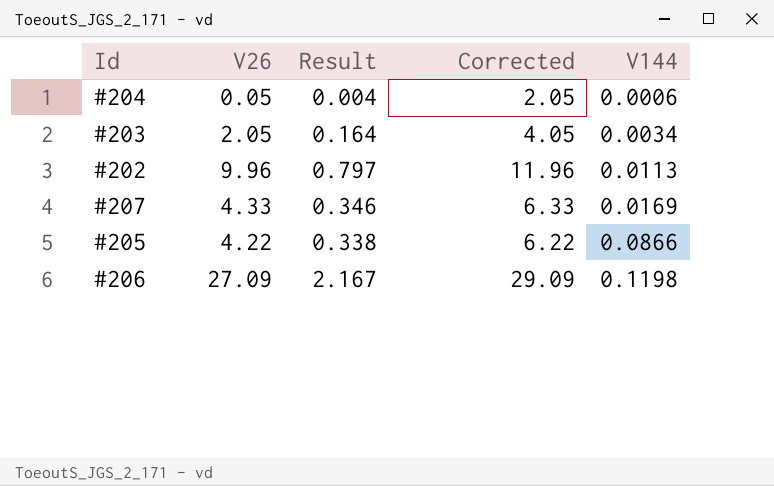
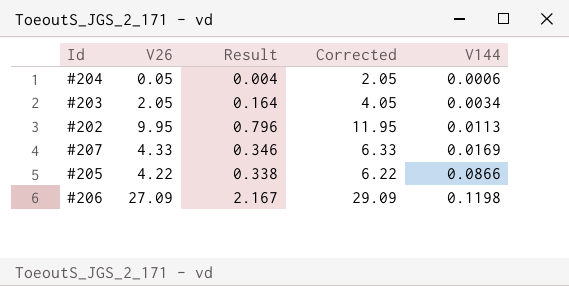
#202 | V26: 9.96 -> 9.95
#202 | Result: 0.797 -> 0.796
#202 | Corrected: 11.96 -> 11.95

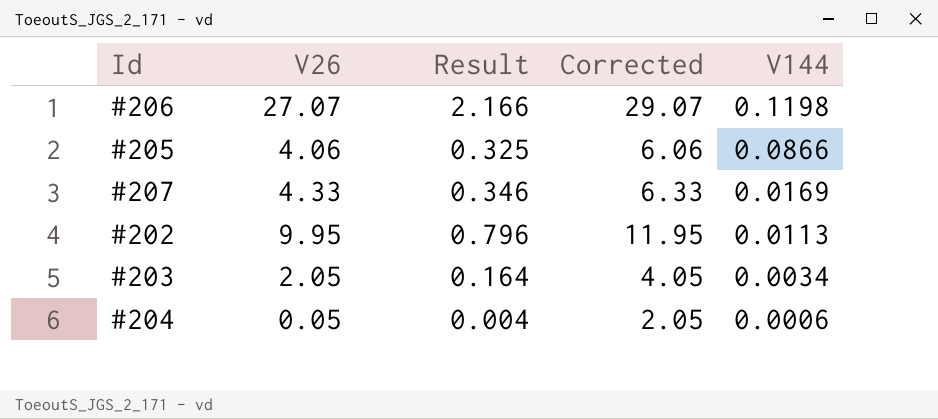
row order: V144 ascending -> V144 descending
#206 | V26: 27.09 -> 27.07
#206 | Result: 2.167 -> 2.166
#206 | Corrected: 29.09 -> 29.07
#205 | V26: 4.22 -> 4.06
#205 | Result: 0.338 -> 0.325
#205 | Corrected: 6.22 -> 6.06

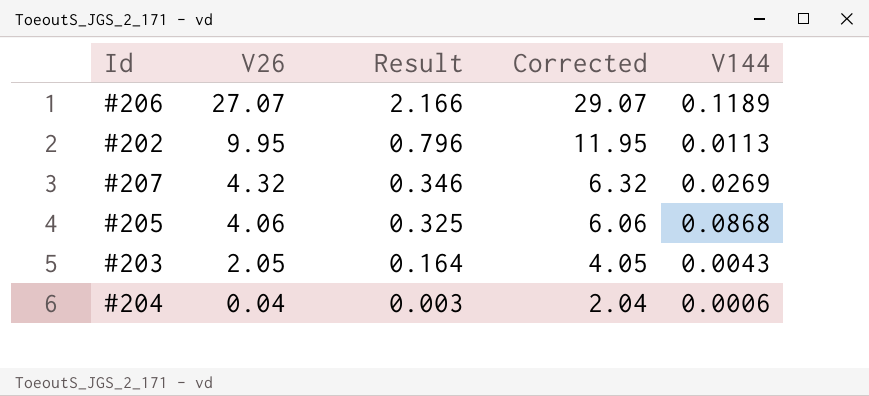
row order: V144 descending -> V26 descending
#206 | V144: 0.1198 -> 0.1189
#207 | V26: 4.33 -> 4.32
#207 | Corrected: 6.33 -> 6.32
#207 | V144: 0.0169 -> 0.0269
#205 | V144: 0.0866 -> 0.0868
#203 | V144: 0.0034 -> 0.0043
#204 | V26: 0.05 -> 0.04
#204 | Result: 0.004 -> 0.003
#204 | Corrected: 2.05 -> 2.04

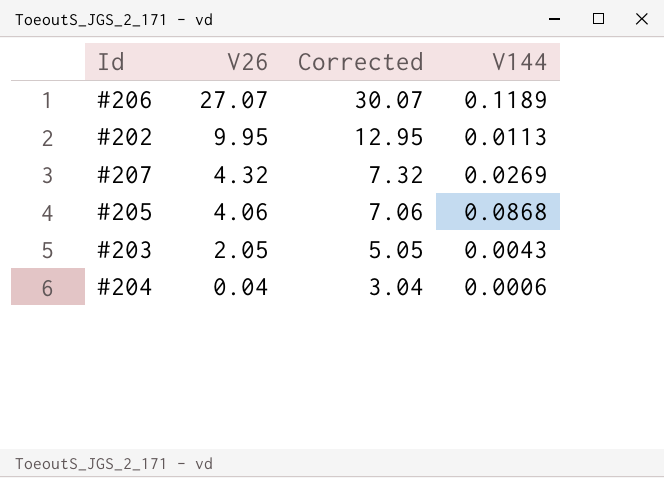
column Result | formula: [V26] * 0.08 -> none
column Corrected | formula: [V26] + 2 -> [V26] + 3

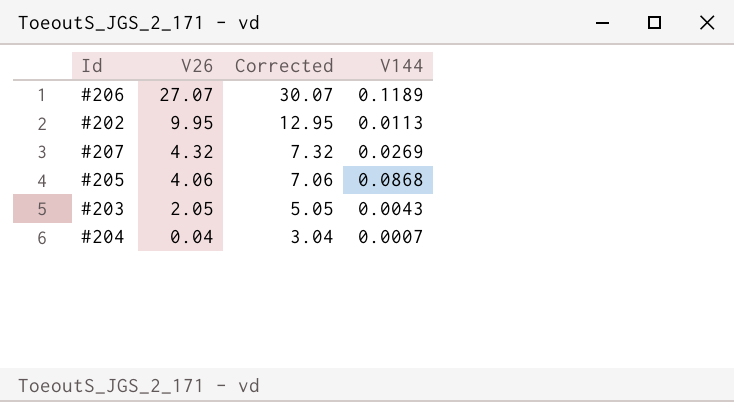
#204 | V144: 0.0006 -> 0.0007

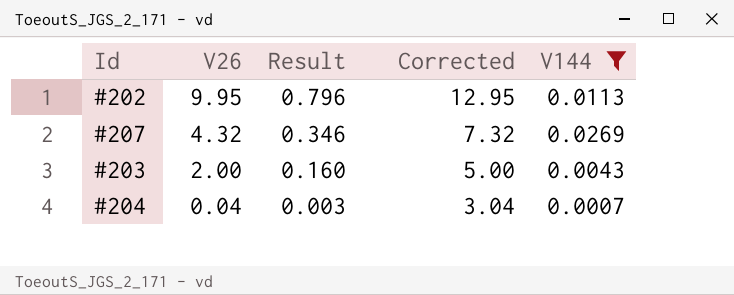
filter: none -> V144 <= 0.0269
column Result | formula: none -> [V26] * 0.08
#203 | V26: 2.05 -> 2.00
#203 | Corrected: 5.05 -> 5.00

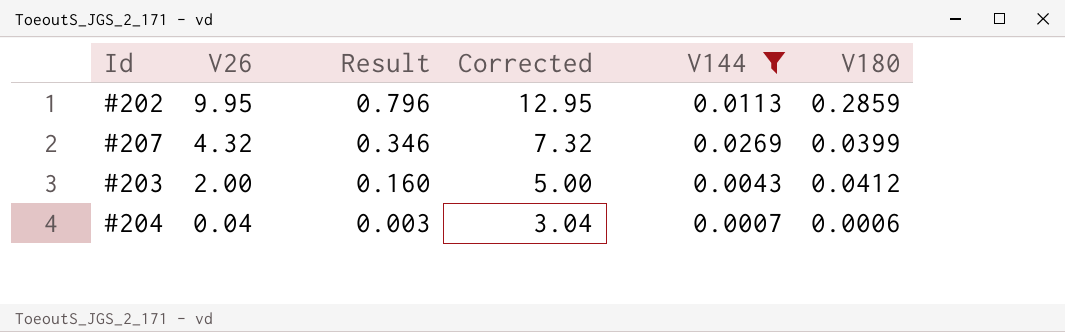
column V180 | position: none -> 6

